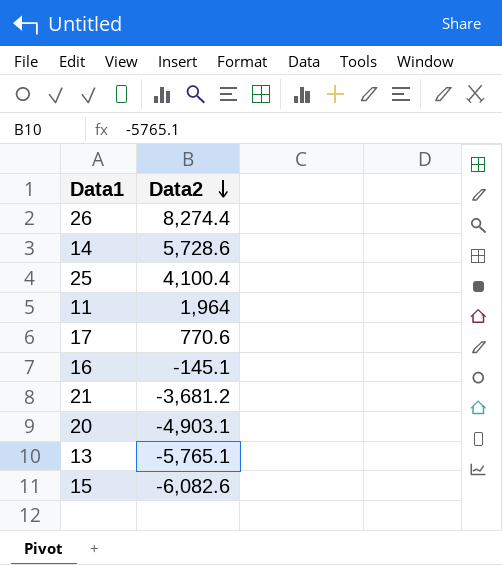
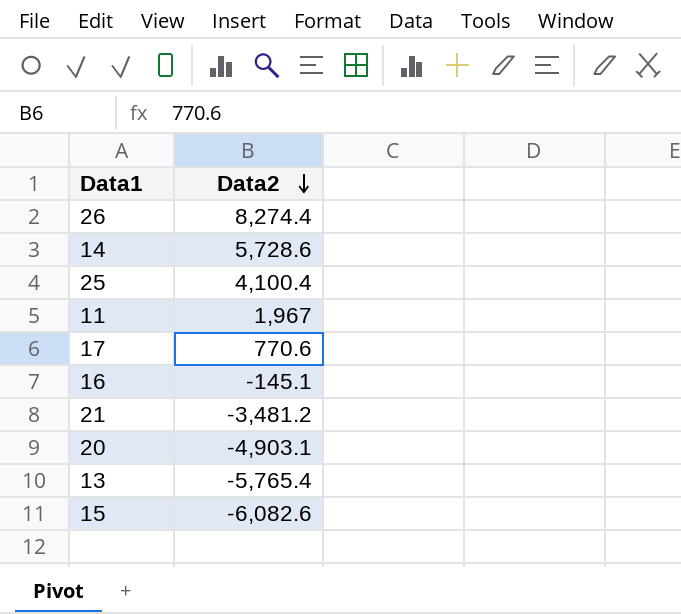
11 | Data2: 1,964 -> 1,967
21 | Data2: -3,681.2 -> -3,481.2
13 | Data2: -5,765.1 -> -5,765.4

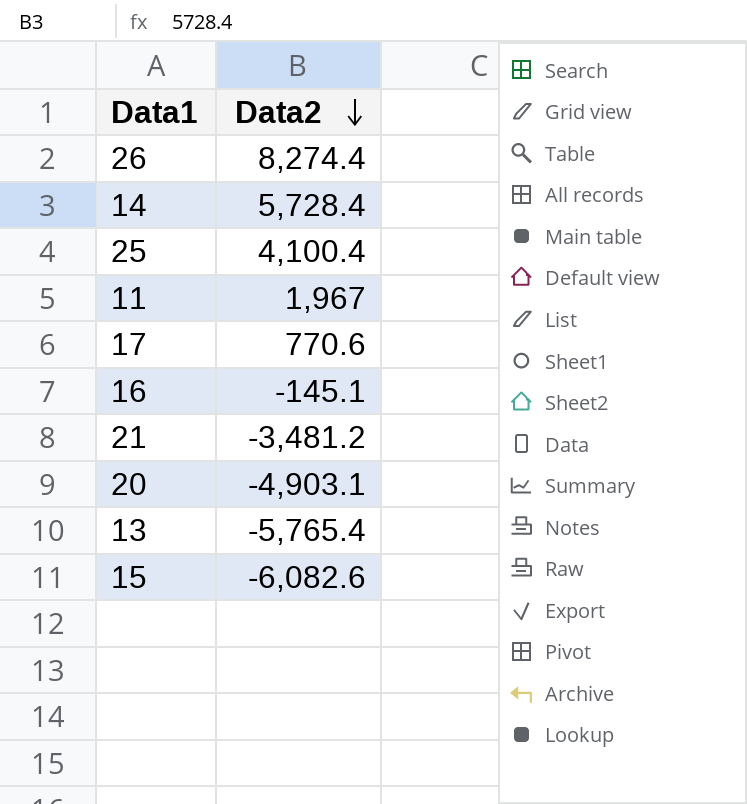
14 | Data2: 5,728.6 -> 5,728.4

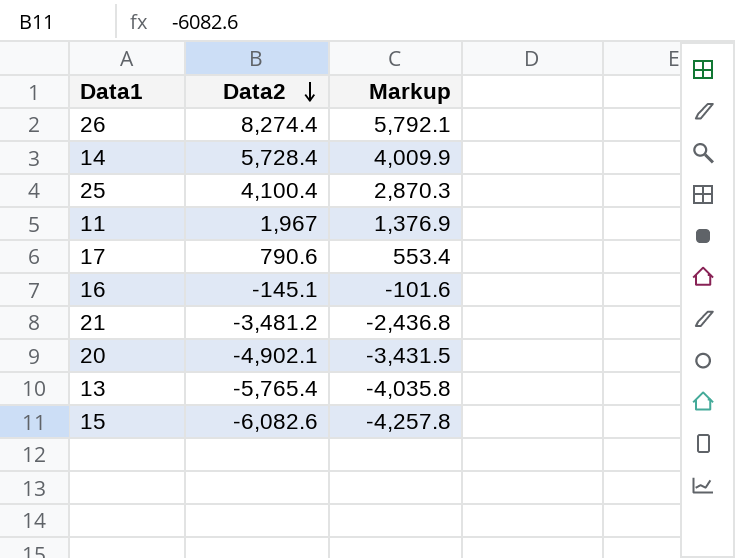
column Markup | formula: none -> [Data2] * 0.7
17 | Data2: 770.6 -> 790.6
20 | Data2: -4,903.1 -> -4,902.1

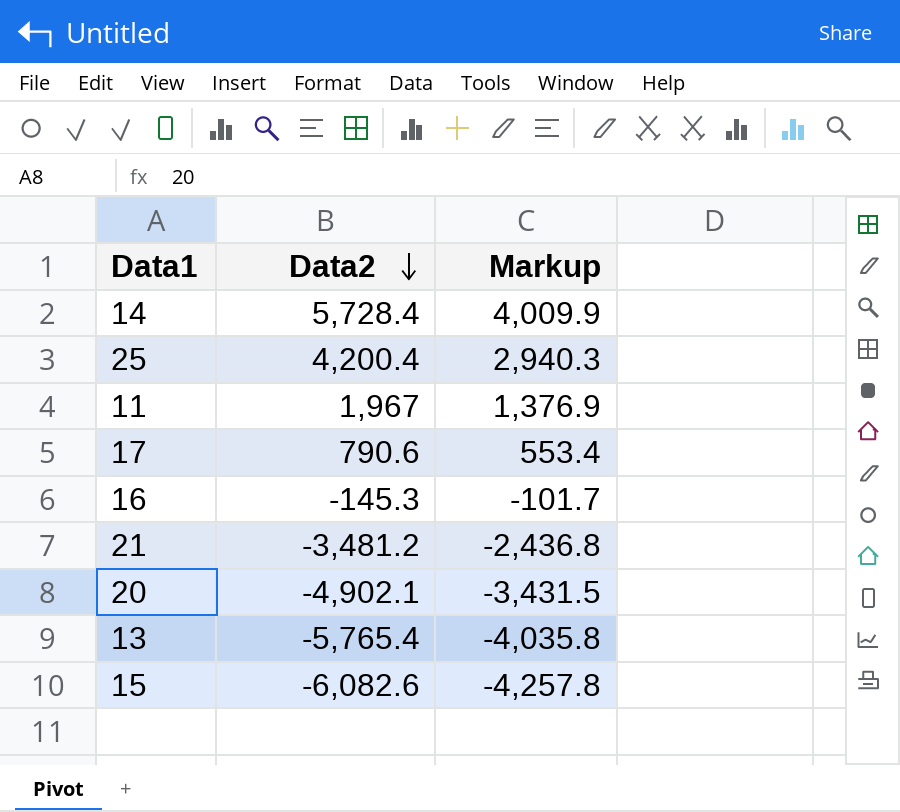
row 26: 8,274.4 | 5,792.1 -> none
25 | Data2: 4,100.4 -> 4,200.4
25 | Markup: 2,870.3 -> 2,940.3
16 | Data2: -145.1 -> -145.3
16 | Markup: -101.6 -> -101.7

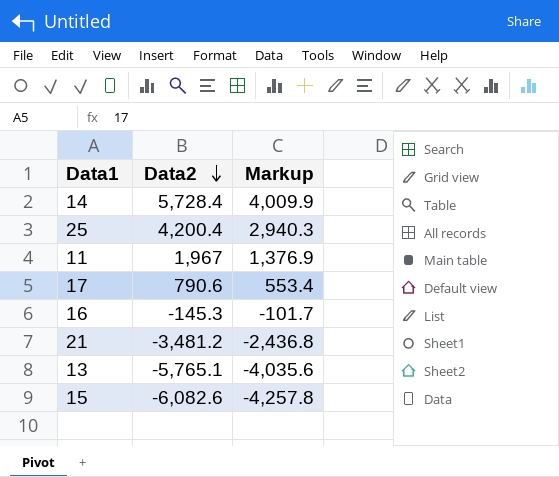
row 20: -4,902.1 | -3,431.5 -> none
13 | Data2: -5,765.4 -> -5,765.1
13 | Markup: -4,035.8 -> -4,035.6

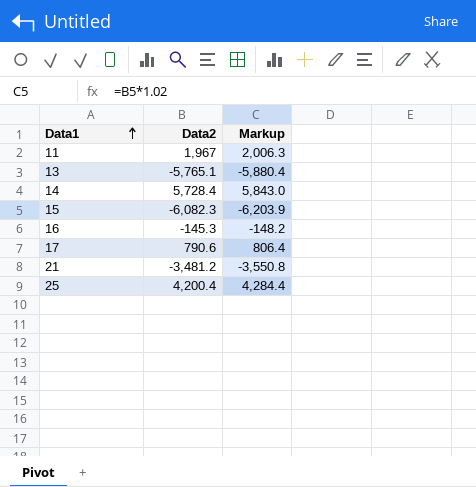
row order: Data2 descending -> Data1 ascending
column Markup | formula: [Data2] * 0.7 -> [Data2] * 1.02
15 | Data2: -6,082.6 -> -6,082.3

